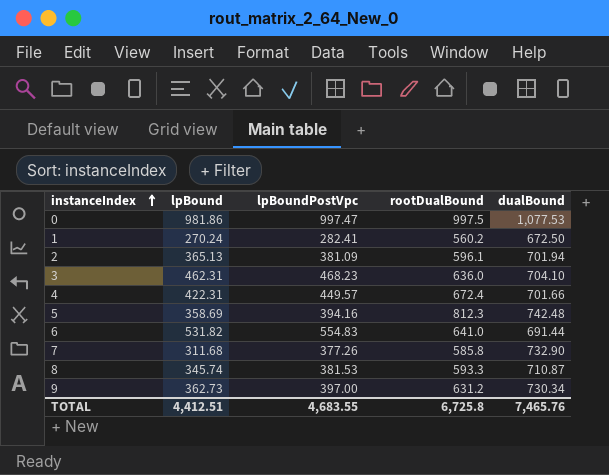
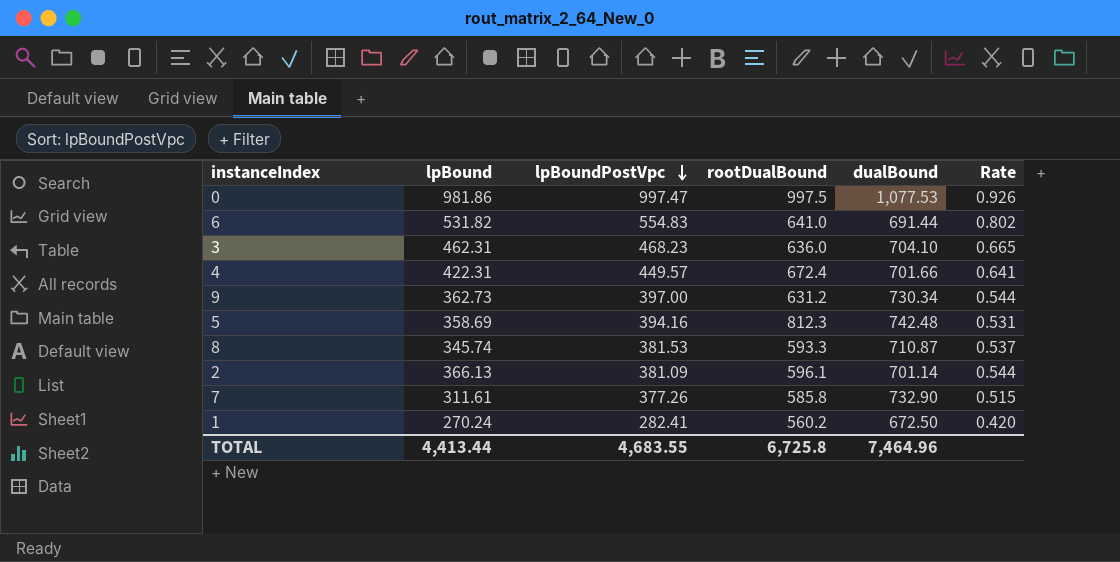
row order: instanceIndex ascending -> lpBoundPostVpc descending
column Rate | formula: none -> [lpBoundPostVpc] / [dualBound]
2 | lpBound: 365.13 -> 366.13
2 | dualBound: 701.94 -> 701.14
7 | lpBound: 311.68 -> 311.61
TOTAL | lpBound: 4,412.51 -> 4,413.44
TOTAL | dualBound: 7,465.76 -> 7,464.96

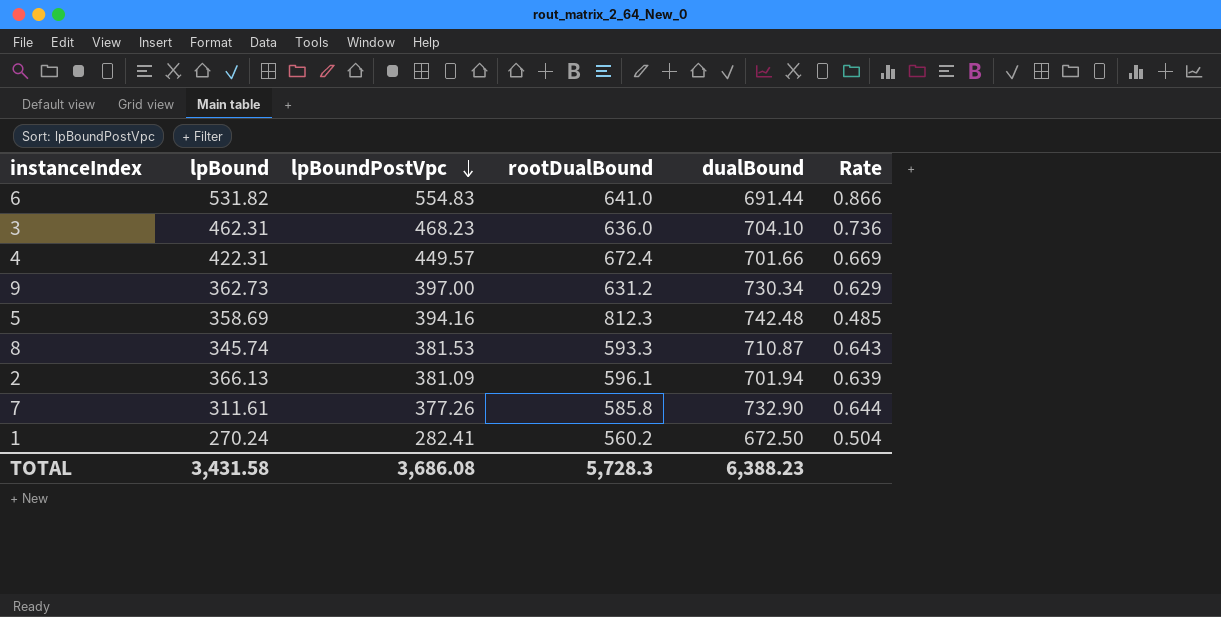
column Rate | formula: [lpBoundPostVpc] / [dualBound] -> [lpBoundPostVpc] / [rootDualBound]
row 0: 981.86 | 997.47 | 997.5 | 1,077.53 | 0.926 -> none
2 | dualBound: 701.14 -> 701.94
TOTAL | lpBound: 4,413.44 -> 3,431.58
TOTAL | lpBoundPostVpc: 4,683.55 -> 3,686.08
TOTAL | rootDualBound: 6,725.8 -> 5,728.3
TOTAL | dualBound: 7,464.96 -> 6,388.23

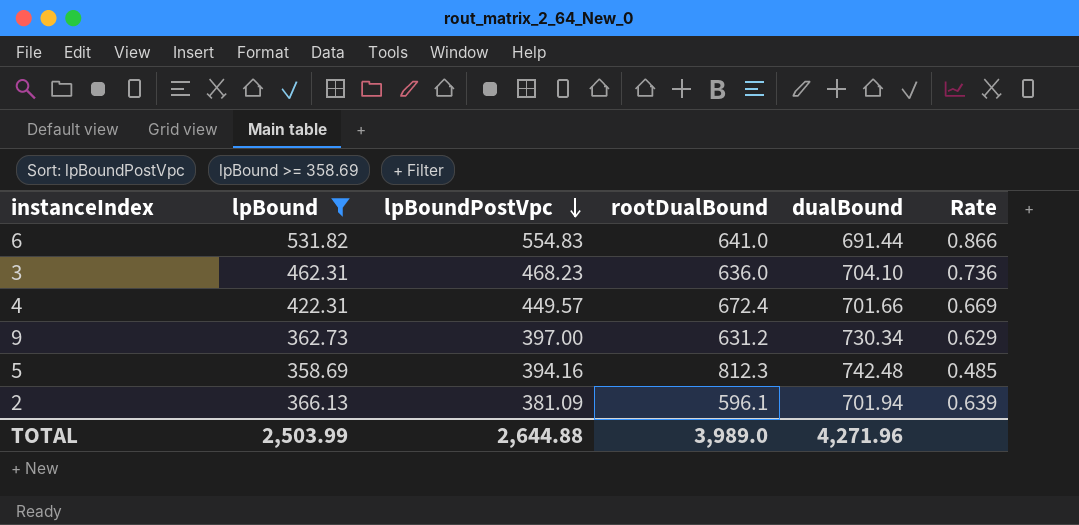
filter: none -> lpBound >= 358.69
TOTAL | lpBound: 3,431.58 -> 2,503.99
TOTAL | lpBoundPostVpc: 3,686.08 -> 2,644.88
TOTAL | rootDualBound: 5,728.3 -> 3,989.0
TOTAL | dualBound: 6,388.23 -> 4,271.96

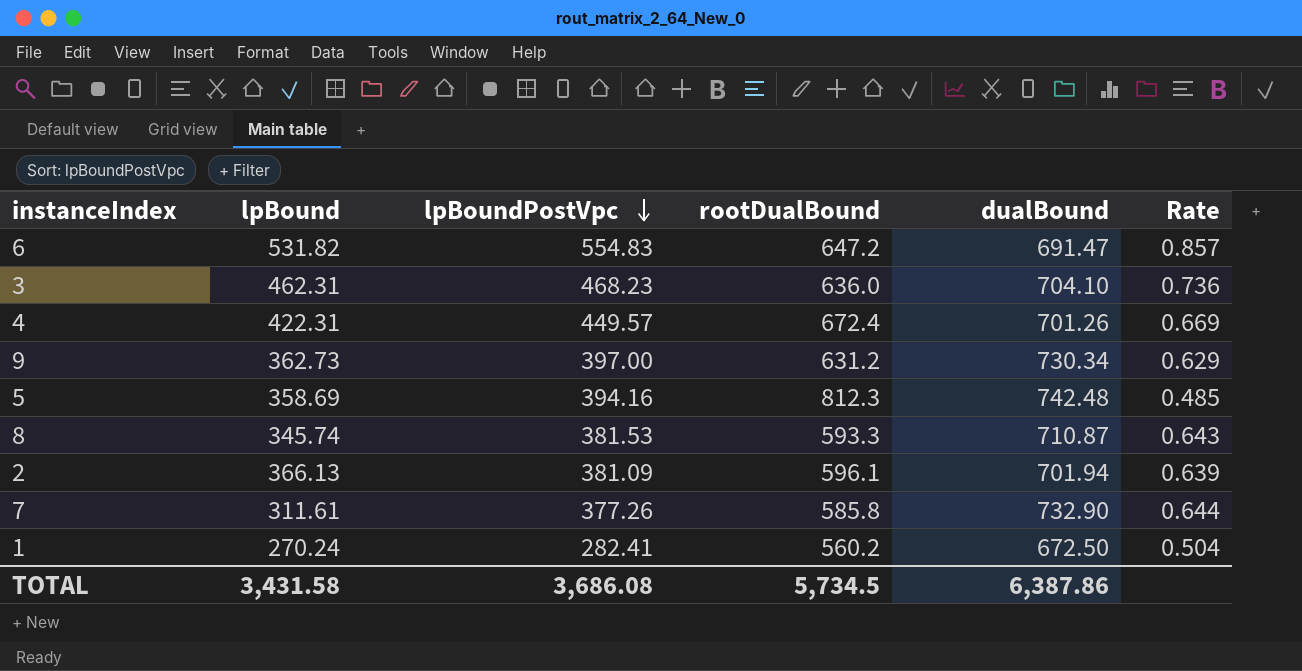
filter: lpBound >= 358.69 -> none
6 | rootDualBound: 641.0 -> 647.2
6 | dualBound: 691.44 -> 691.47
6 | Rate: 0.866 -> 0.857
4 | dualBound: 701.66 -> 701.26
TOTAL | lpBound: 2,503.99 -> 3,431.58
TOTAL | lpBoundPostVpc: 2,644.88 -> 3,686.08
TOTAL | rootDualBound: 3,989.0 -> 5,734.5
TOTAL | dualBound: 4,271.96 -> 6,387.86

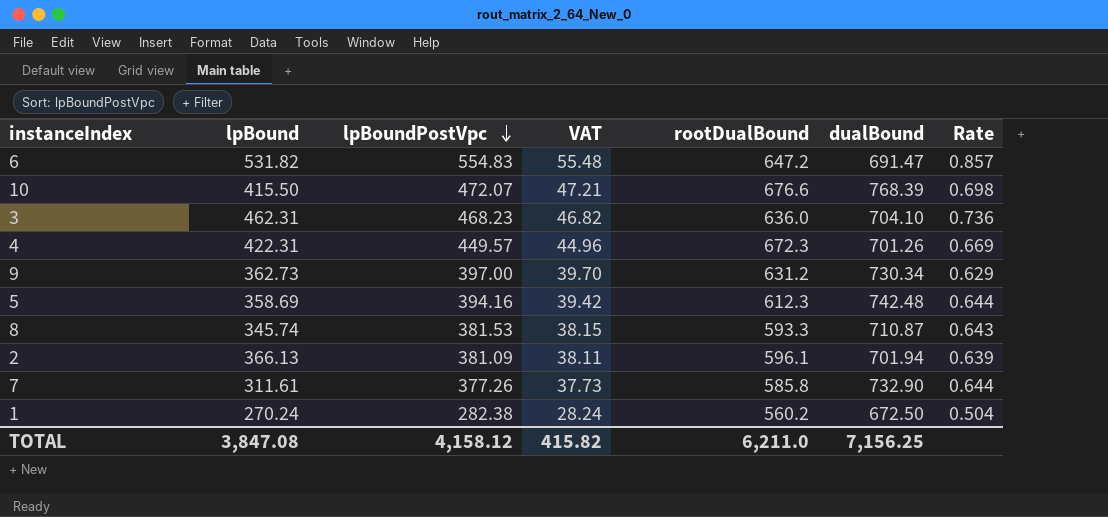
column VAT | formula: none -> [lpBoundPostVpc] * 0.1
row 10: none -> 415.50 | 472.07 | 47.21 | 676.6 | 768.39 | 0.698
4 | rootDualBound: 672.4 -> 672.3
5 | rootDualBound: 812.3 -> 612.3
5 | Rate: 0.485 -> 0.644
1 | lpBoundPostVpc: 282.41 -> 282.38
TOTAL | lpBound: 3,431.58 -> 3,847.08
TOTAL | lpBoundPostVpc: 3,686.08 -> 4,158.12
TOTAL | rootDualBound: 5,734.5 -> 6,211.0
TOTAL | dualBound: 6,387.86 -> 7,156.25

